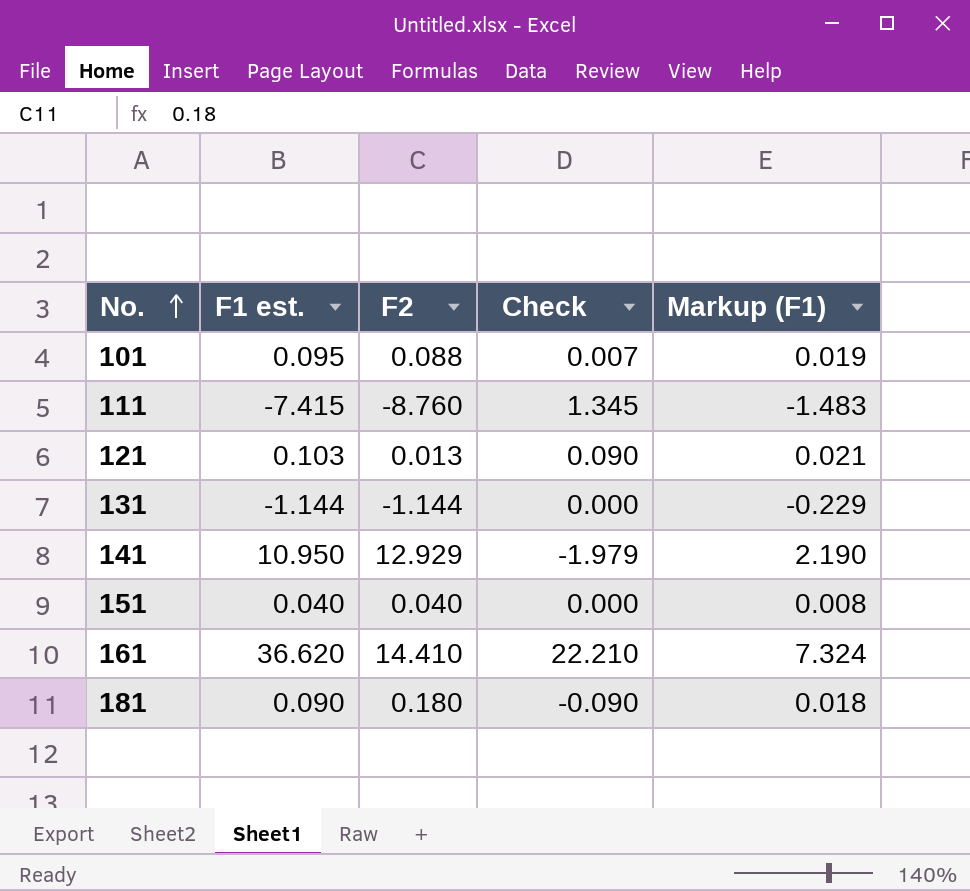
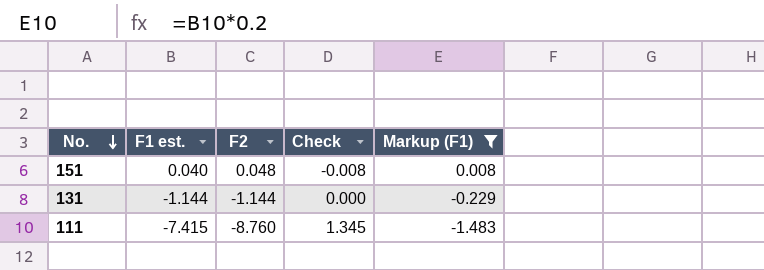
filter: none -> Markup (F1) <= 0.008
row order: No. ascending -> No. descending
151 | F2: 0.040 -> 0.048
151 | Check: 0.000 -> -0.008

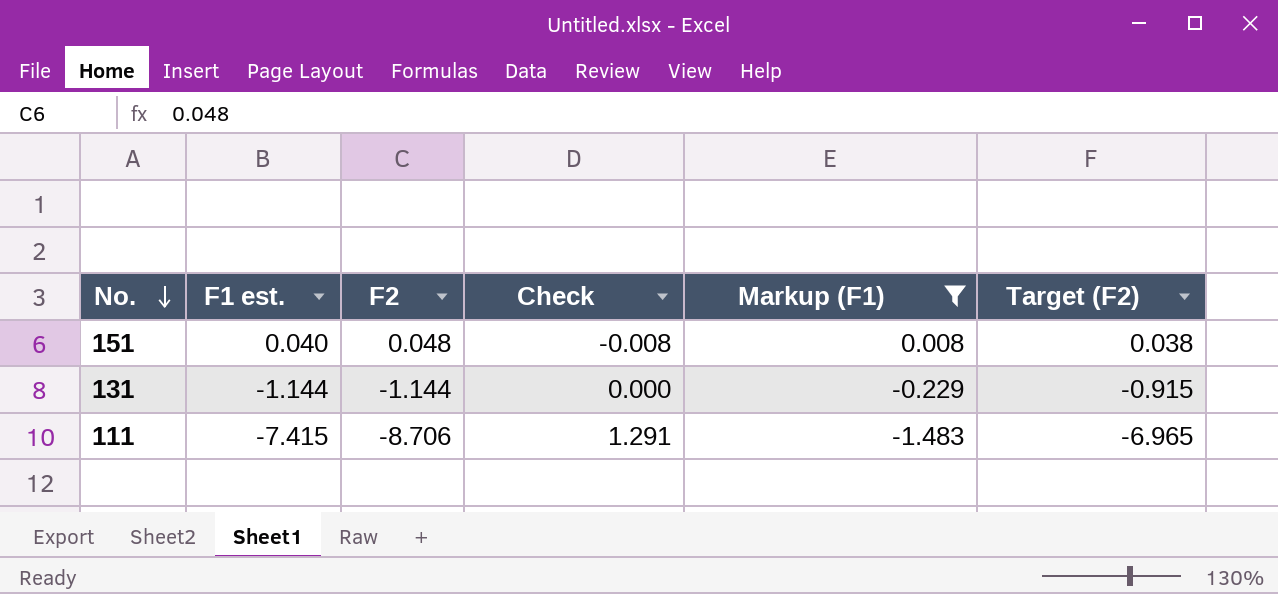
column Target (F2) | formula: none -> [F2] * 0.8
111 | F2: -8.760 -> -8.706
111 | Check: 1.345 -> 1.291

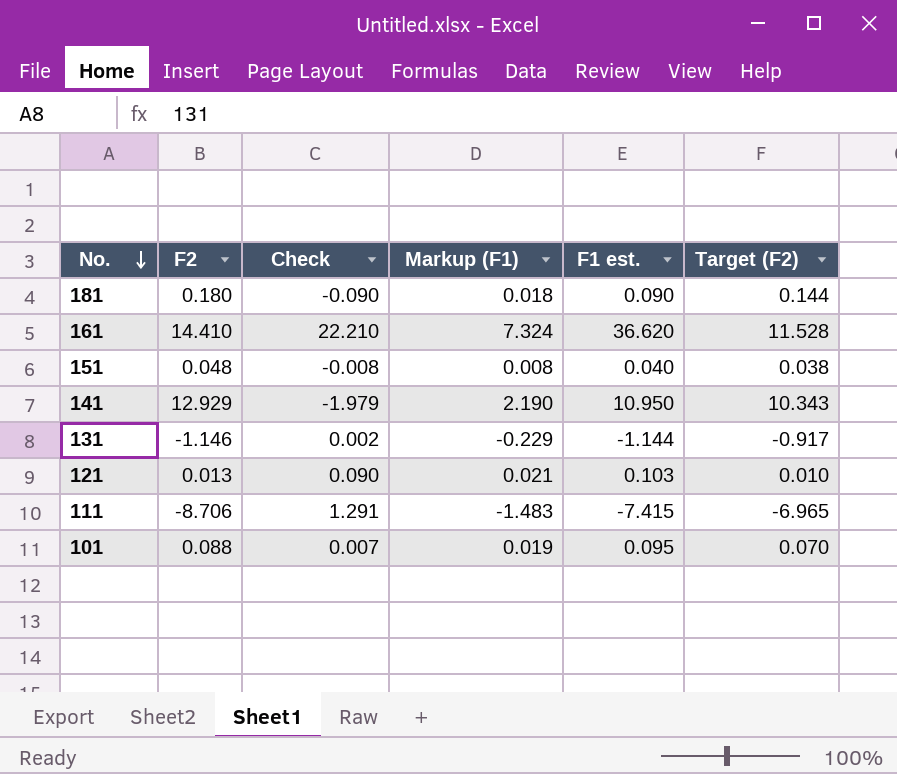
filter: Markup (F1) <= 0.008 -> none
column F1 est. | position: 2 -> 5
131 | F2: -1.144 -> -1.146
131 | Check: 0.000 -> 0.002
131 | Target (F2): -0.915 -> -0.917

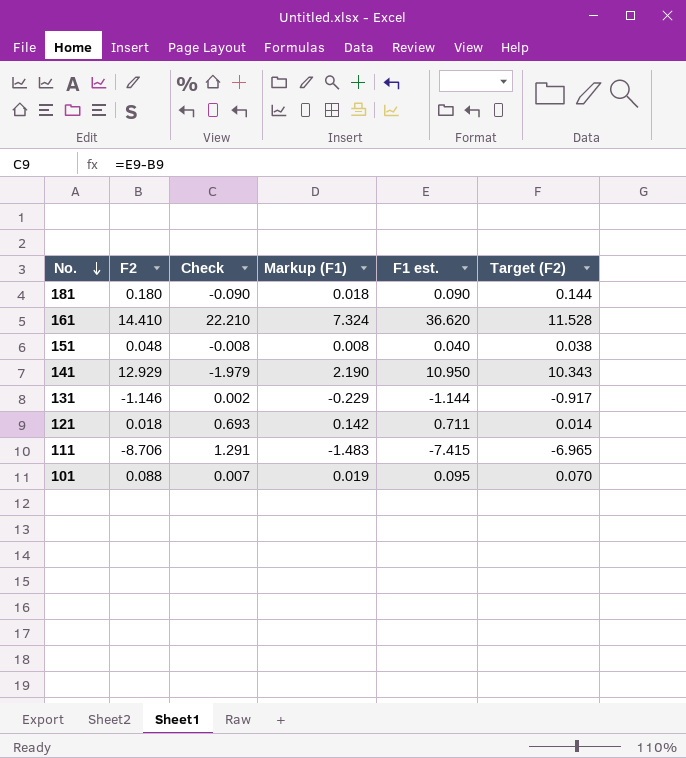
121 | F2: 0.013 -> 0.018
121 | Check: 0.090 -> 0.693
121 | Markup (F1): 0.021 -> 0.142
121 | F1 est.: 0.103 -> 0.711
121 | Target (F2): 0.010 -> 0.014

